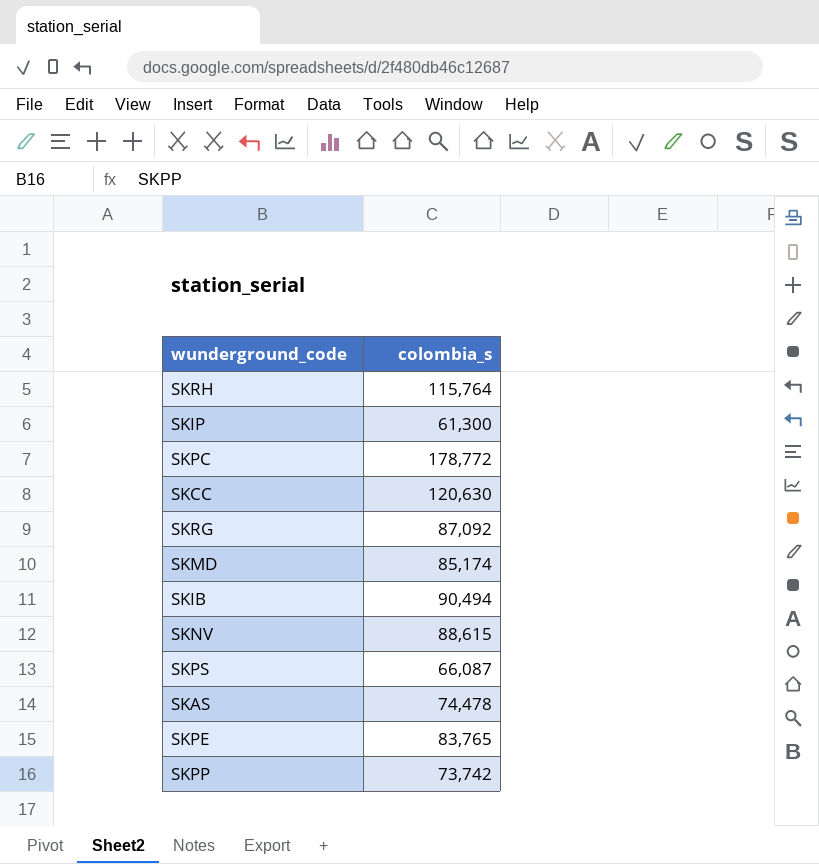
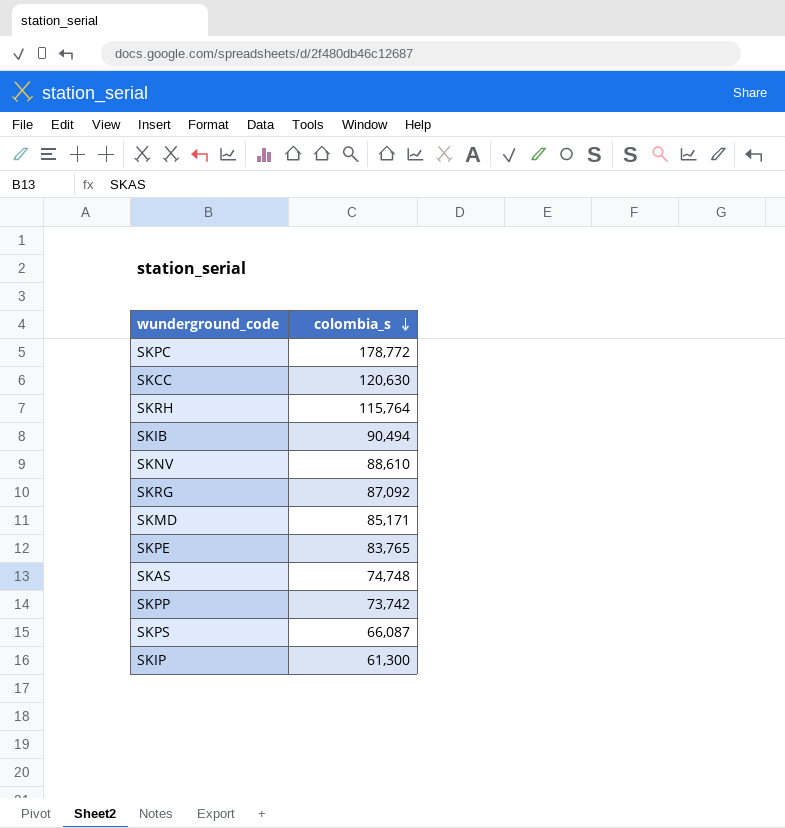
row order: none -> colombia_s descending
SKNV | colombia_s: 88,615 -> 88,610
SKMD | colombia_s: 85,174 -> 85,171
SKAS | colombia_s: 74,478 -> 74,748

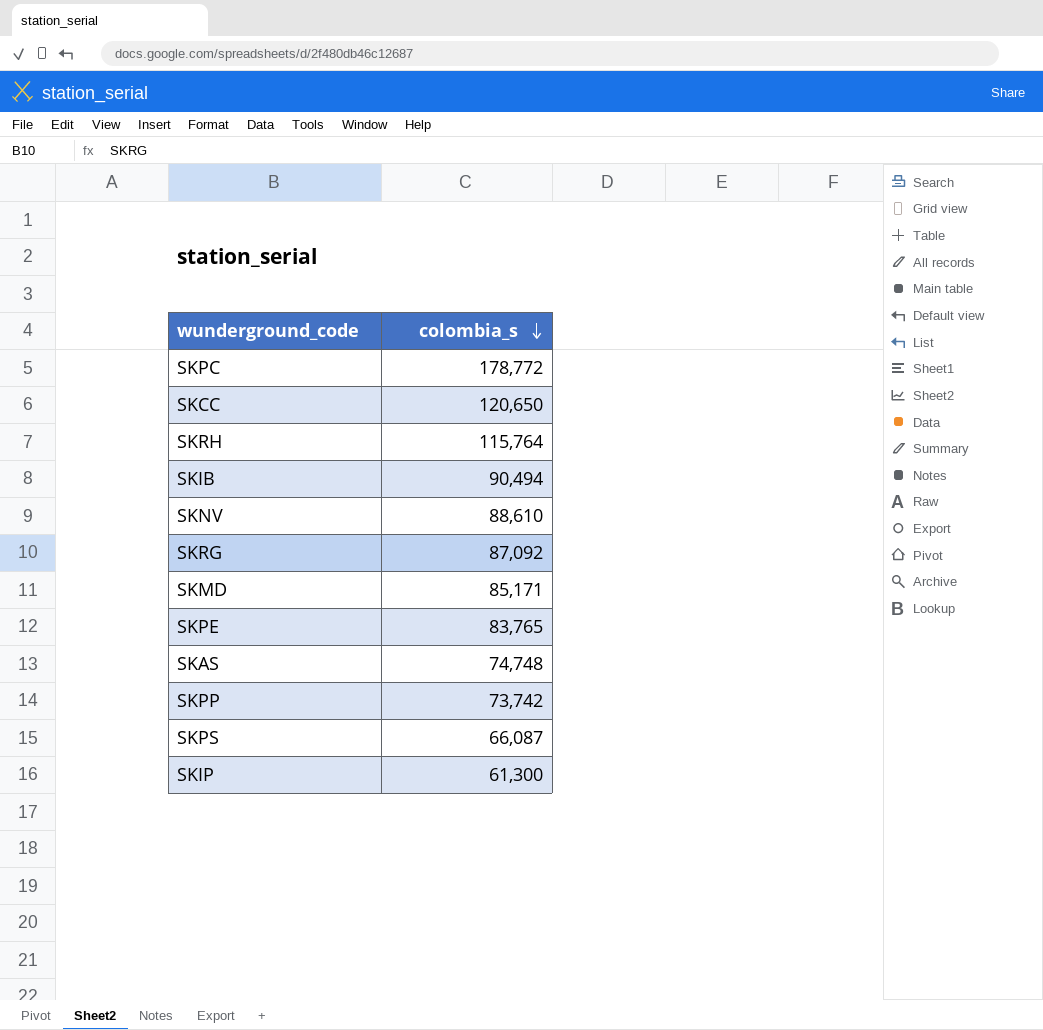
SKCC | colombia_s: 120,630 -> 120,650

